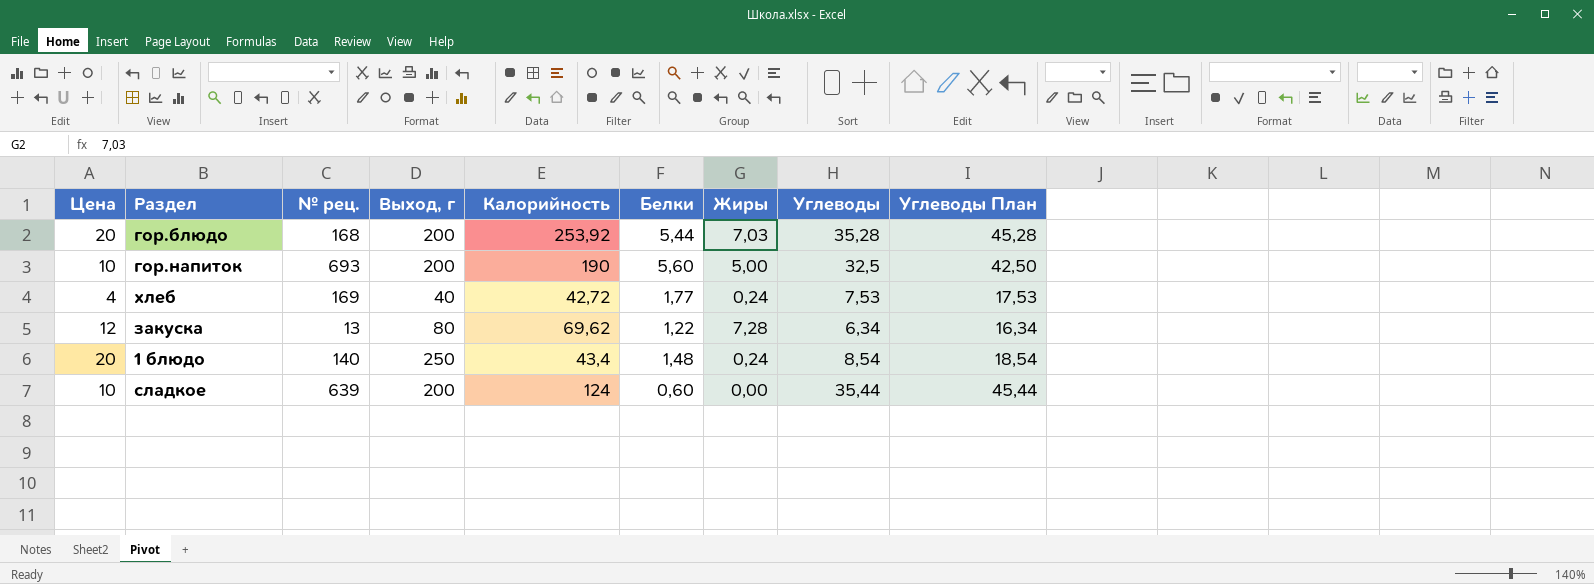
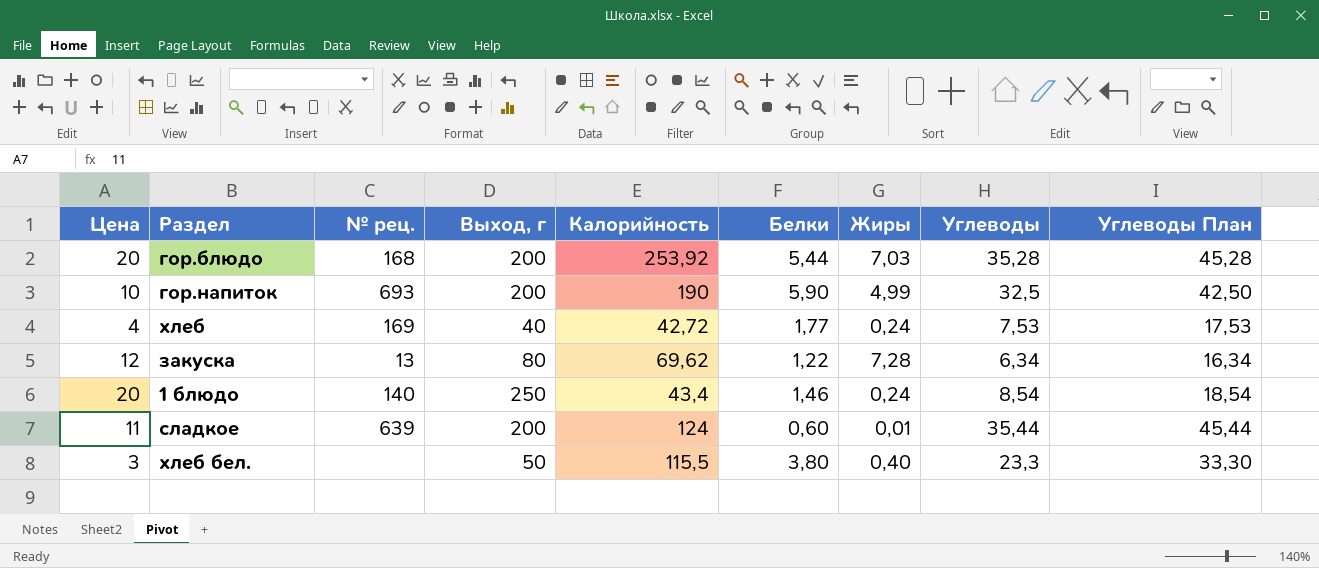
гор.напиток | Белки: 5,60 -> 5,90
гор.напиток | Жиры: 5,00 -> 4,99
1 блюдо | Белки: 1,48 -> 1,46
сладкое | Цена: 10 -> 11
сладкое | Жиры: 0,00 -> 0,01
row хлеб бел.: none -> 3 | none | 50 | 115,5 | 3,80 | 0,40 | 23,3 | 33,30

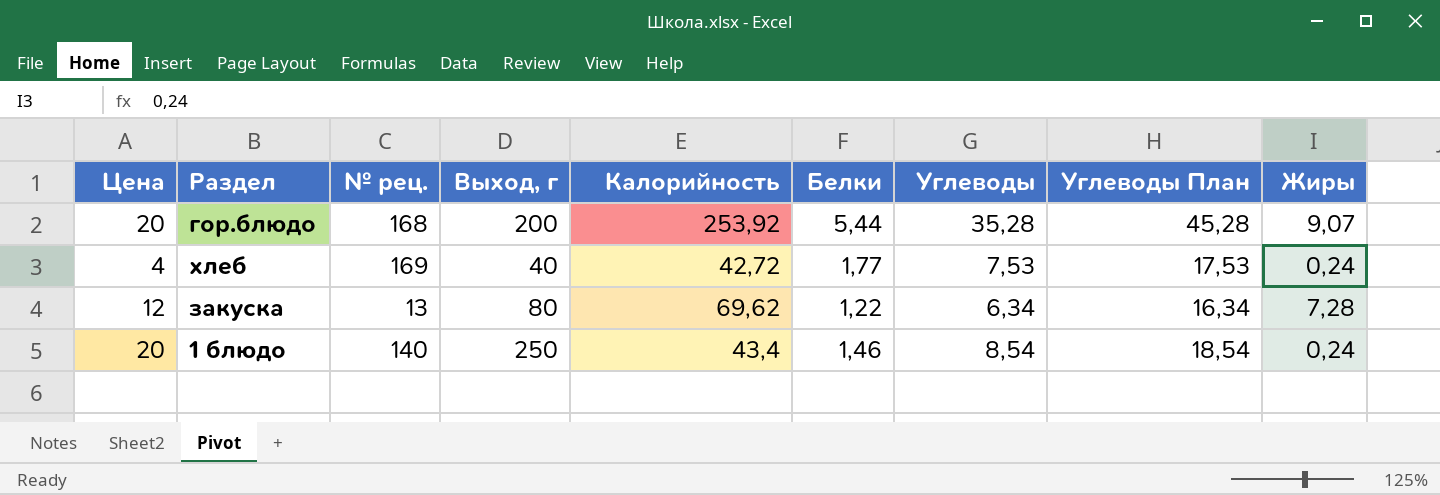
column Жиры | position: 7 -> 9
row гор.напиток: 10 | 693 | 200 | 190 | 5,90 | 4,99 | 32,5 | 42,50 -> none
row сладкое: 11 | 639 | 200 | 124 | 0,60 | 0,01 | 35,44 | 45,44 -> none
row хлеб бел.: 3 | none | 50 | 115,5 | 3,80 | 0,40 | 23,3 | 33,30 -> none
гор.блюдо | Жиры: 7,03 -> 9,07

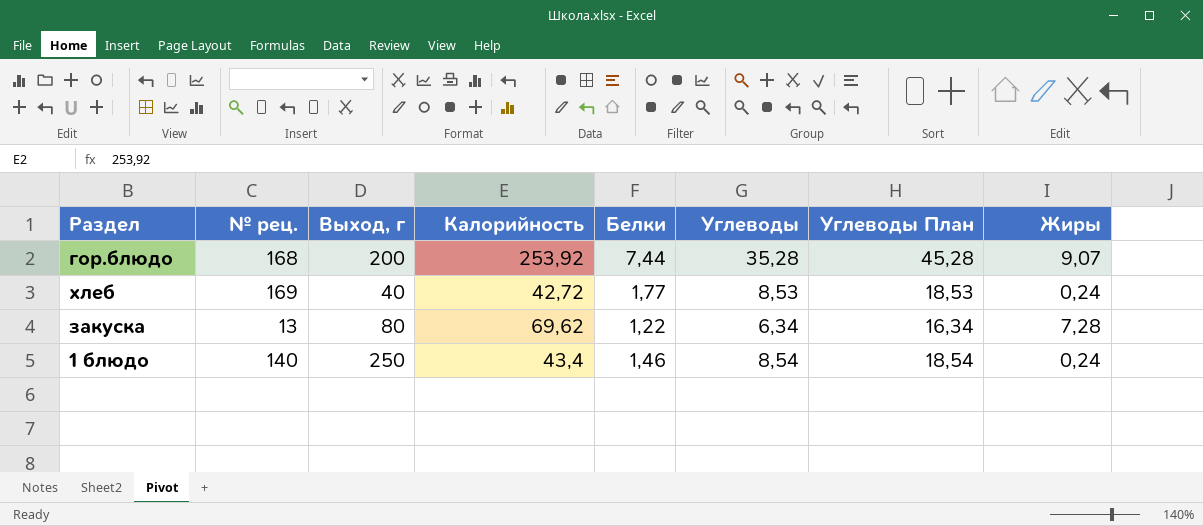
column Цена | position: 1 -> none
гор.блюдо | Белки: 5,44 -> 7,44
хлеб | Углеводы: 7,53 -> 8,53
хлеб | Углеводы План: 17,53 -> 18,53

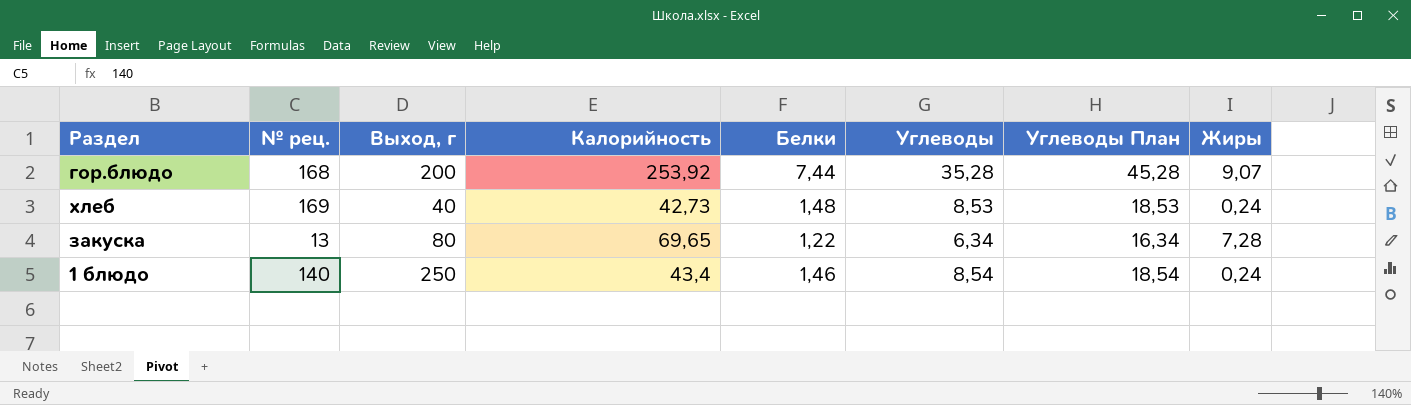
хлеб | Калорийность: 42,72 -> 42,73
хлеб | Белки: 1,77 -> 1,48
закуска | Калорийность: 69,62 -> 69,65

